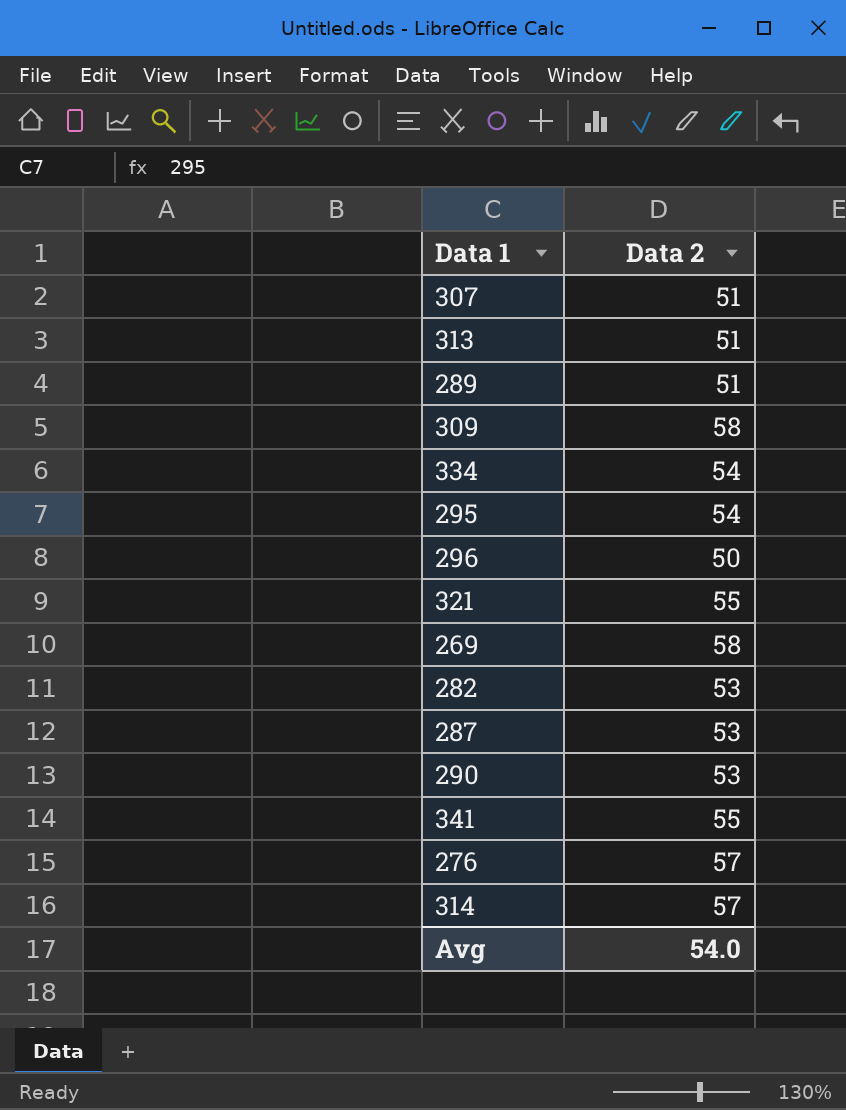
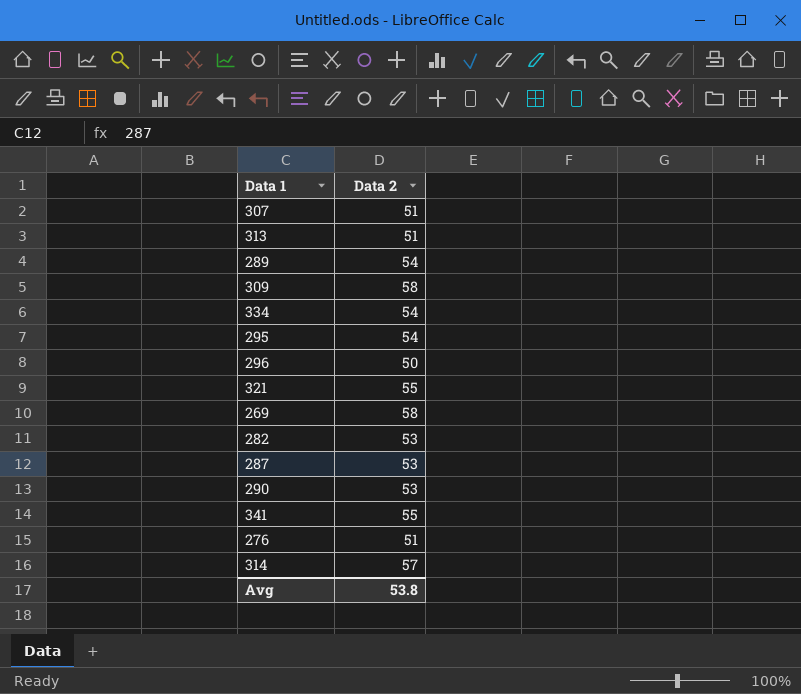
289 | Data 2: 51 -> 54
276 | Data 2: 57 -> 51
Avg | Data 2: 54.0 -> 53.8

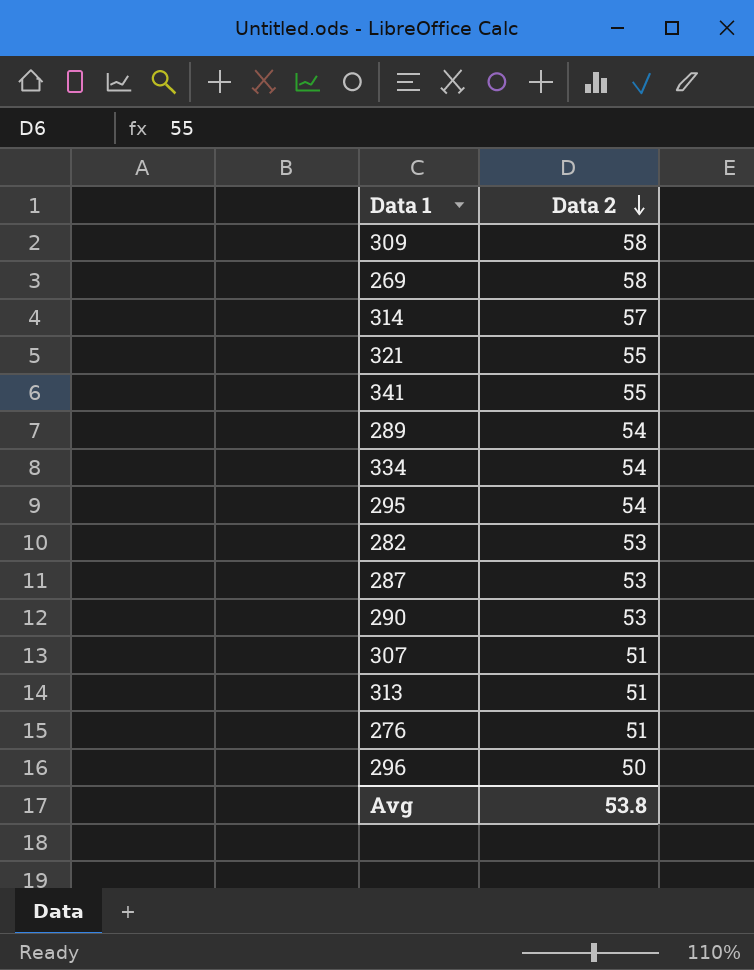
row order: none -> Data 2 descending

